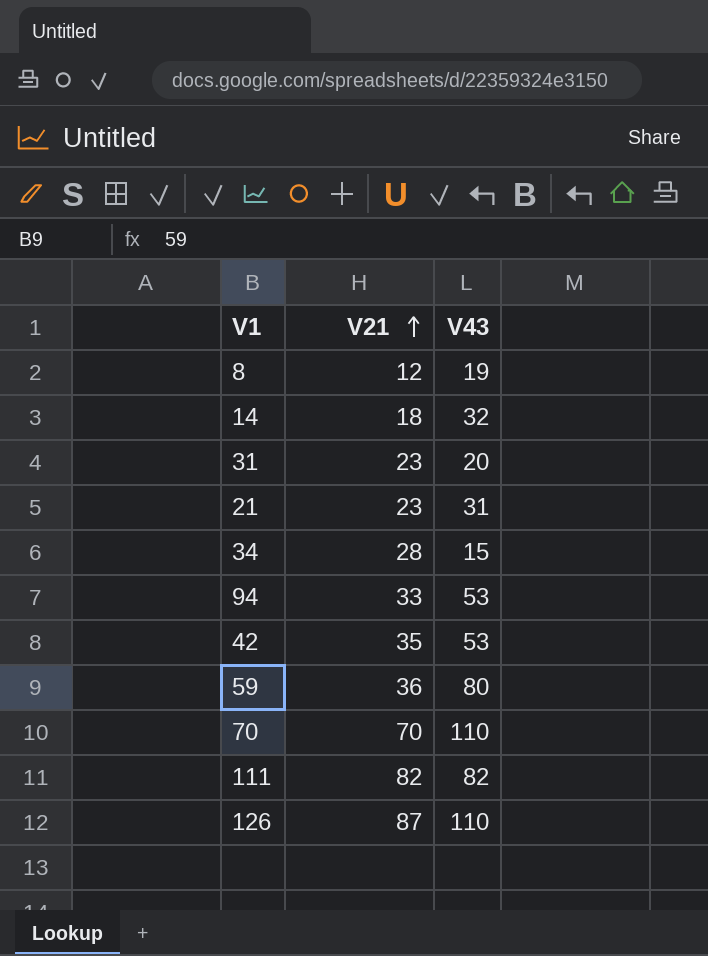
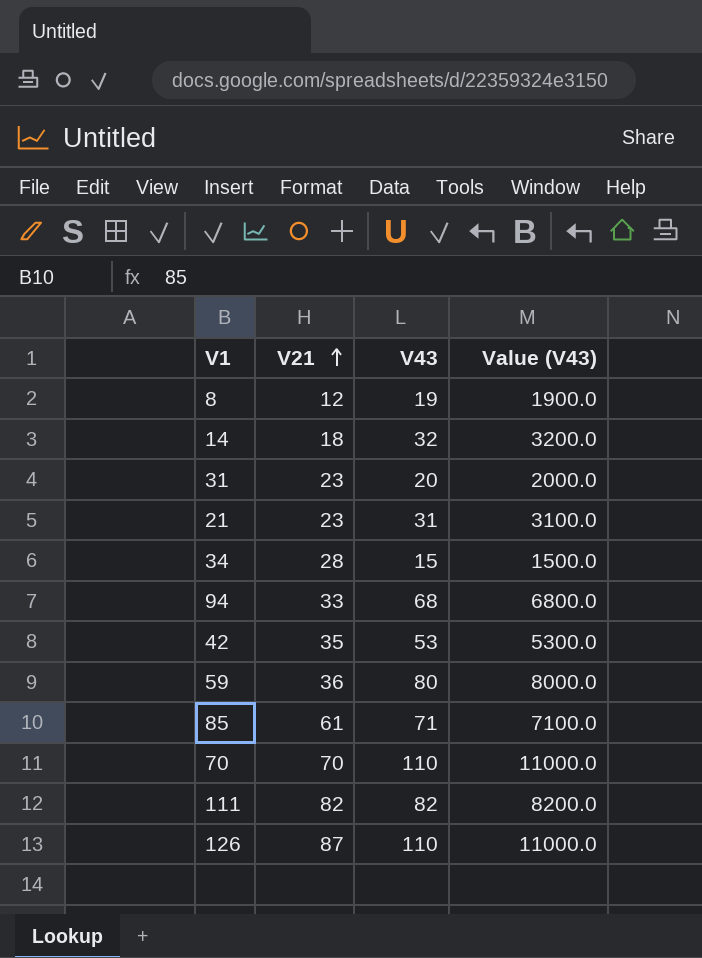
column Value (V43) | formula: none -> [V43] * 100
94 | V43: 53 -> 68
row 85: none -> 61 | 71 | 7100.0

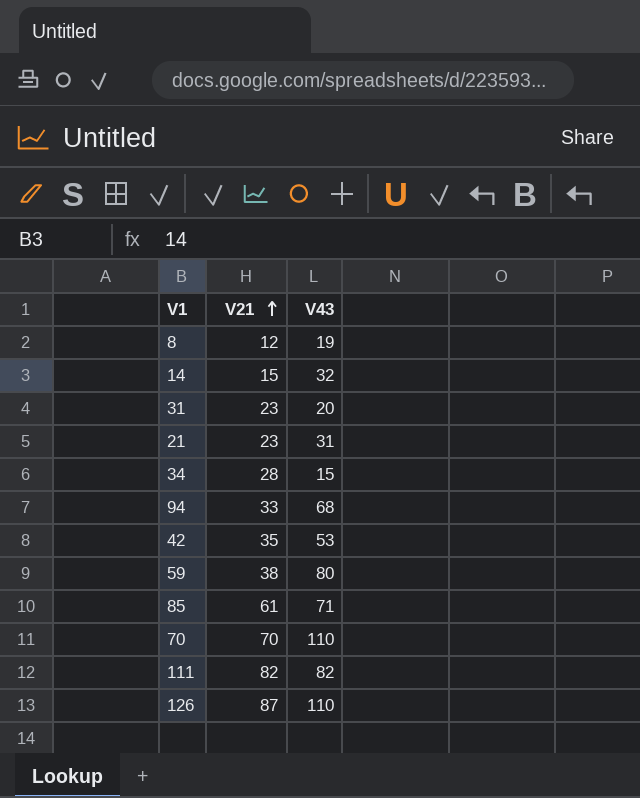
column Value (V43) | formula: [V43] * 100 -> none
14 | V21: 18 -> 15
59 | V21: 36 -> 38

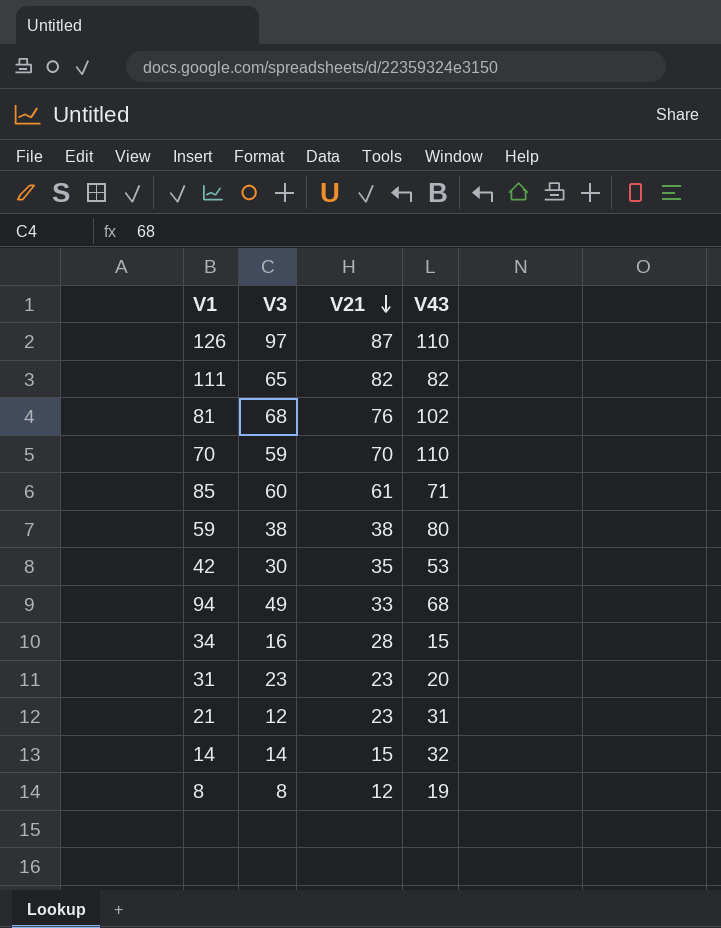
row order: V21 ascending -> V21 descending
column V3 | position: none -> 2
row 81: none -> 68 | 76 | 102

